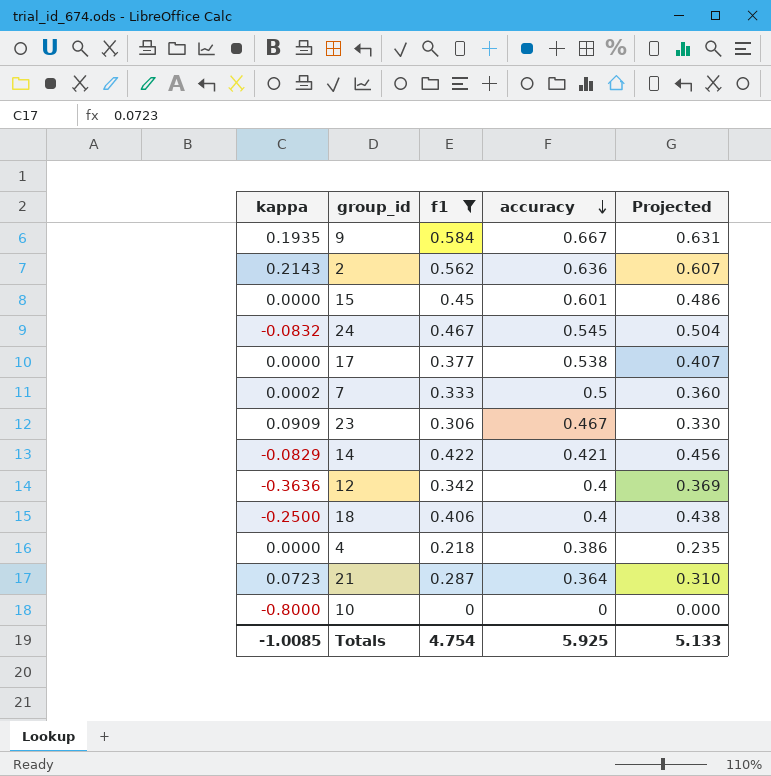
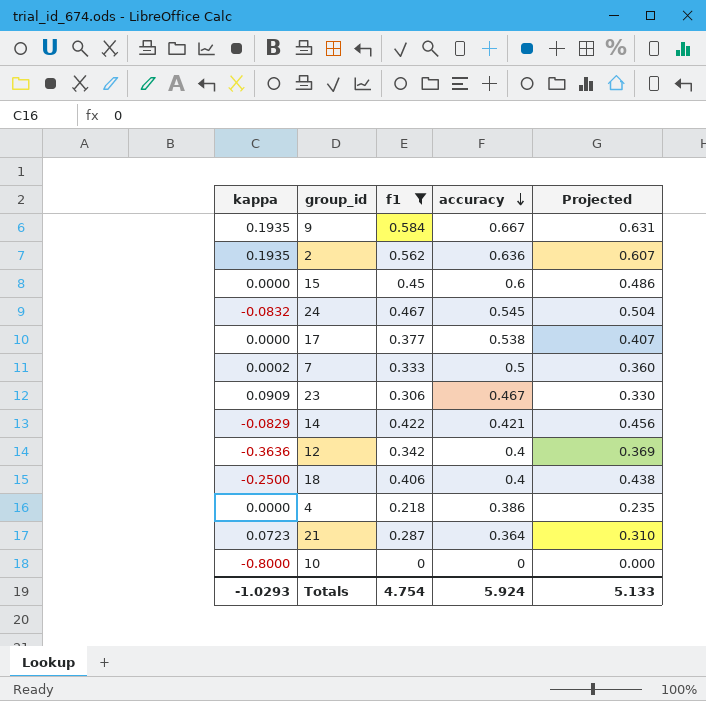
2 | kappa: 0.2143 -> 0.1935
15 | accuracy: 0.601 -> 0.6
Totals | kappa: -1.0085 -> -1.0293
Totals | accuracy: 5.925 -> 5.924

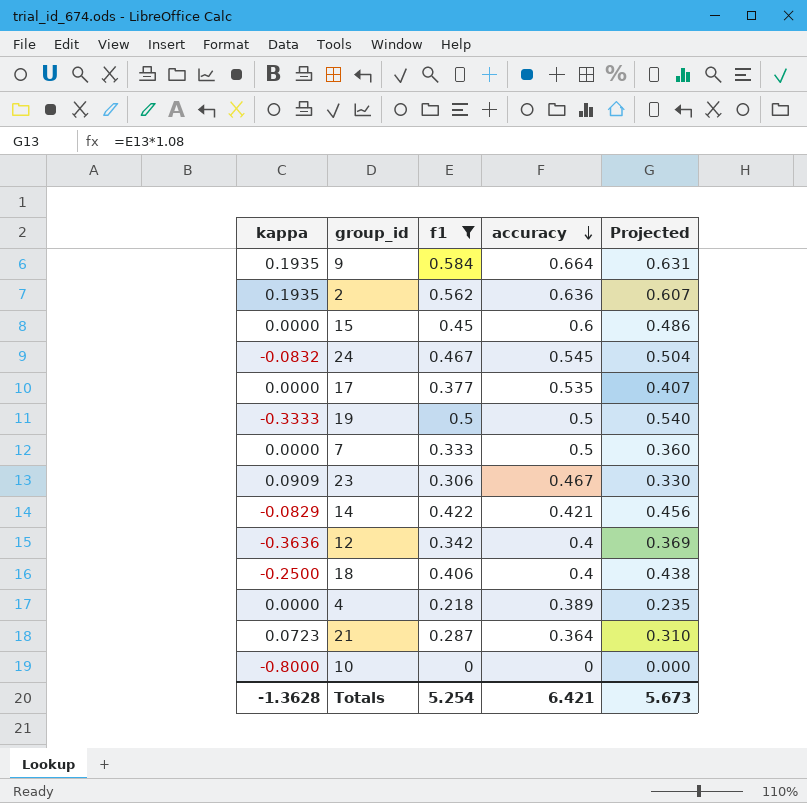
9 | accuracy: 0.667 -> 0.664
17 | accuracy: 0.538 -> 0.535
row 19: none -> -0.3333 | 0.5 | 0.5 | 0.540
7 | kappa: 0.0002 -> 0.0000
4 | accuracy: 0.386 -> 0.389
Totals | kappa: -1.0293 -> -1.3628
Totals | f1: 4.754 -> 5.254
Totals | accuracy: 5.924 -> 6.421
Totals | Projected: 5.133 -> 5.673

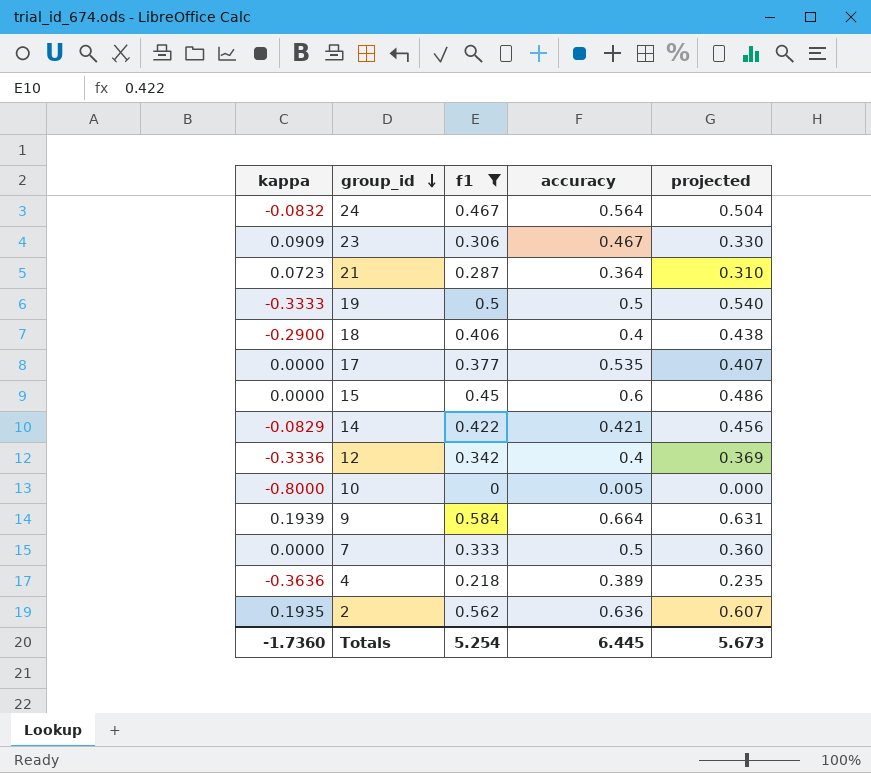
row order: accuracy descending -> group_id descending
column name: Projected -> projected
24 | accuracy: 0.545 -> 0.564
18 | kappa: -0.2500 -> -0.2900
12 | kappa: -0.3636 -> -0.3336
10 | accuracy: 0 -> 0.005
9 | kappa: 0.1935 -> 0.1939
4 | kappa: 0.0000 -> -0.3636
Totals | kappa: -1.3628 -> -1.7360
Totals | accuracy: 6.421 -> 6.445

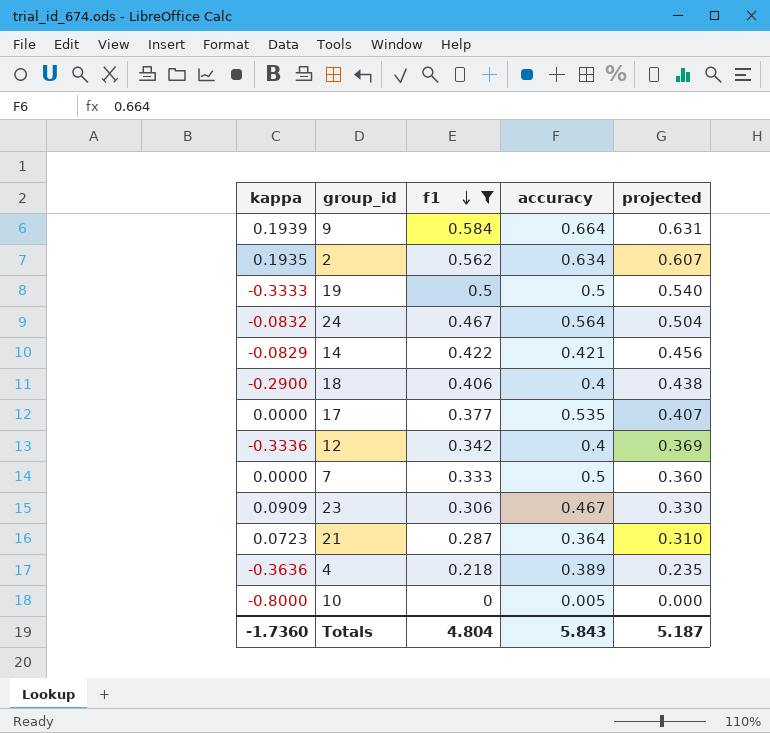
row order: group_id descending -> f1 descending
row 15: 0.0000 | 0.45 | 0.6 | 0.486 -> none
2 | accuracy: 0.636 -> 0.634
Totals | f1: 5.254 -> 4.804
Totals | accuracy: 6.445 -> 5.843
Totals | projected: 5.673 -> 5.187

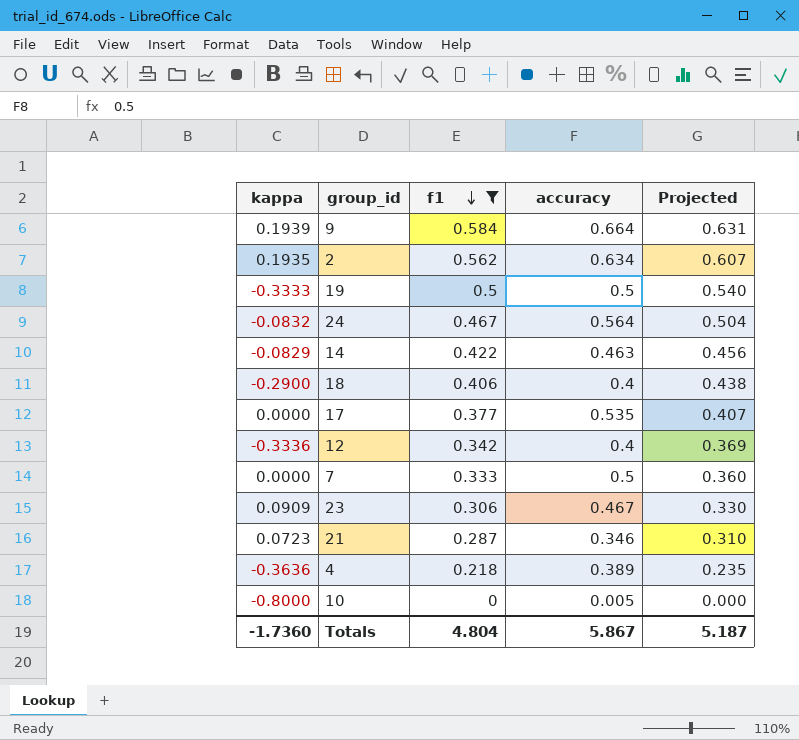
column name: projected -> Projected
14 | accuracy: 0.421 -> 0.463
21 | accuracy: 0.364 -> 0.346
Totals | accuracy: 5.843 -> 5.867

